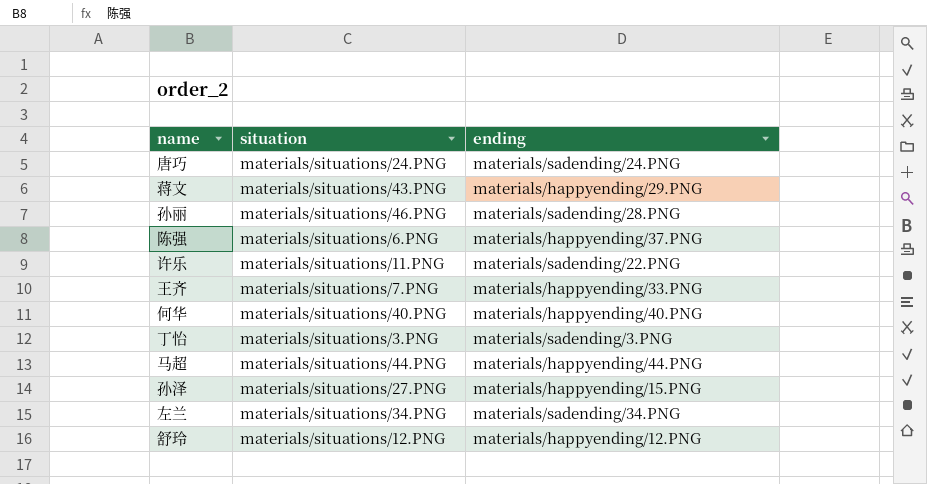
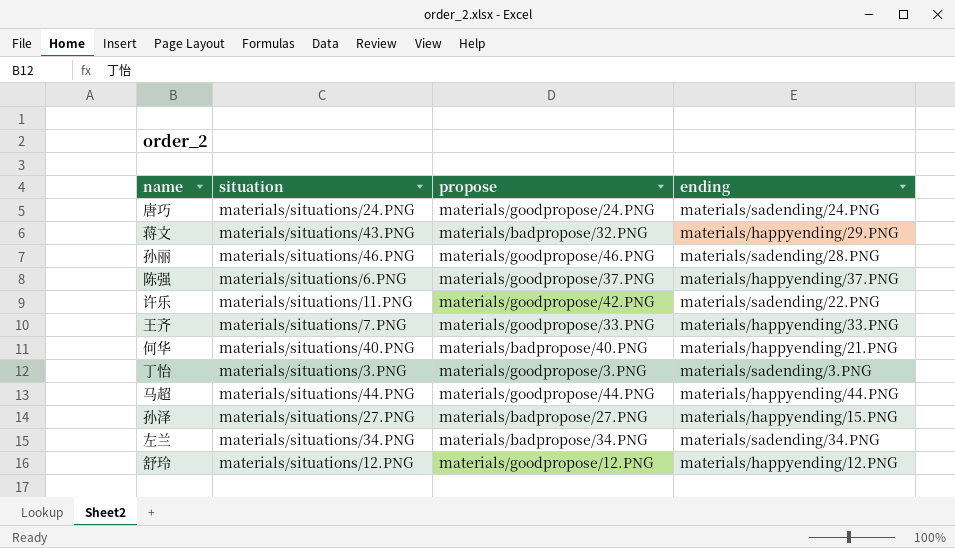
column propose | position: none -> 3
何华 | ending: materials/happyending/40.PNG -> materials/happyending/21.PNG

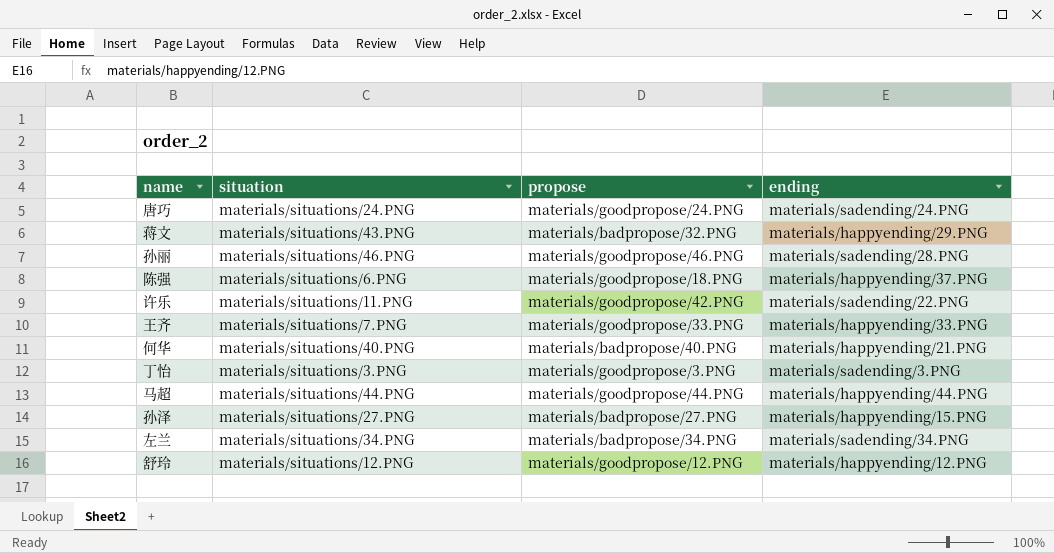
陈强 | propose: materials/goodpropose/37.PNG -> materials/goodpropose/18.PNG

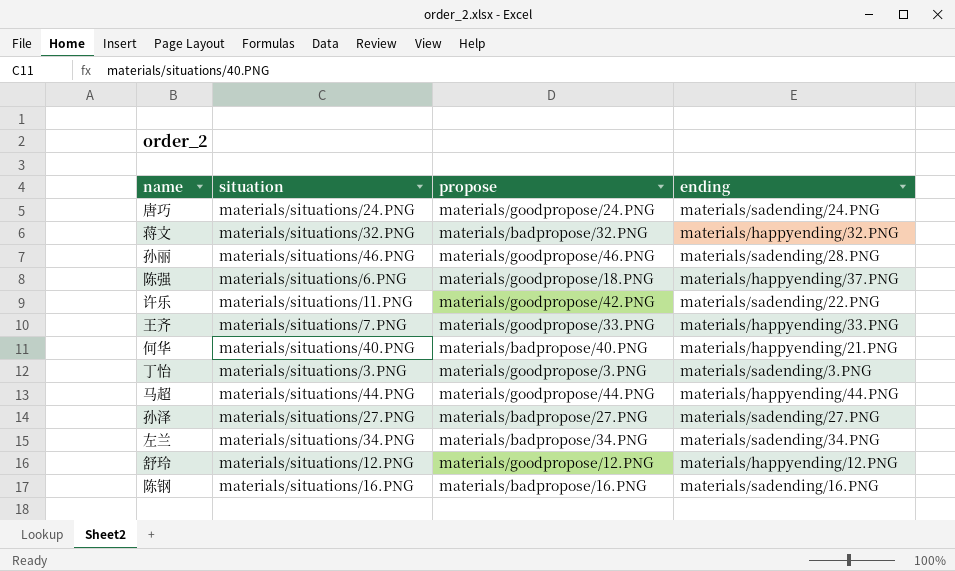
蒋文 | situation: materials/situations/43.PNG -> materials/situations/32.PNG
蒋文 | ending: materials/happyending/29.PNG -> materials/happyending/32.PNG
孙泽 | ending: materials/happyending/15.PNG -> materials/sadending/27.PNG
row 陈钢: none -> materials/situations/16.PNG | materials/badpropose/16.PNG | materials/sadending/16.PNG

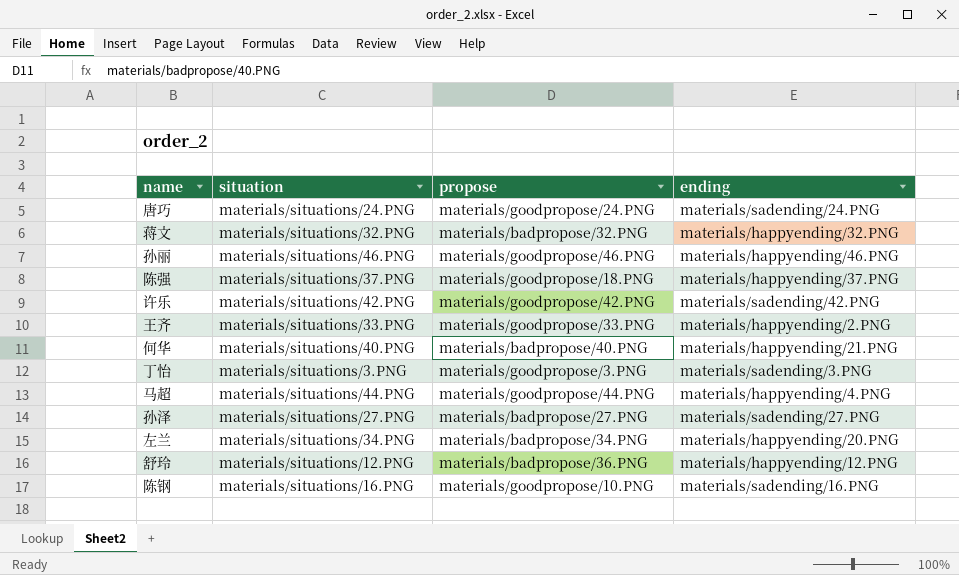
孙丽 | ending: materials/sadending/28.PNG -> materials/happyending/46.PNG
陈强 | situation: materials/situations/6.PNG -> materials/situations/37.PNG
许乐 | situation: materials/situations/11.PNG -> materials/situations/42.PNG
许乐 | ending: materials/sadending/22.PNG -> materials/sadending/42.PNG
王齐 | situation: materials/situations/7.PNG -> materials/situations/33.PNG
王齐 | ending: materials/happyending/33.PNG -> materials/happyending/2.PNG
马超 | ending: materials/happyending/44.PNG -> materials/happyending/4.PNG
左兰 | ending: materials/sadending/34.PNG -> materials/happyending/20.PNG
舒玲 | propose: materials/goodpropose/12.PNG -> materials/badpropose/36.PNG
陈钢 | propose: materials/badpropose/16.PNG -> materials/goodpropose/10.PNG

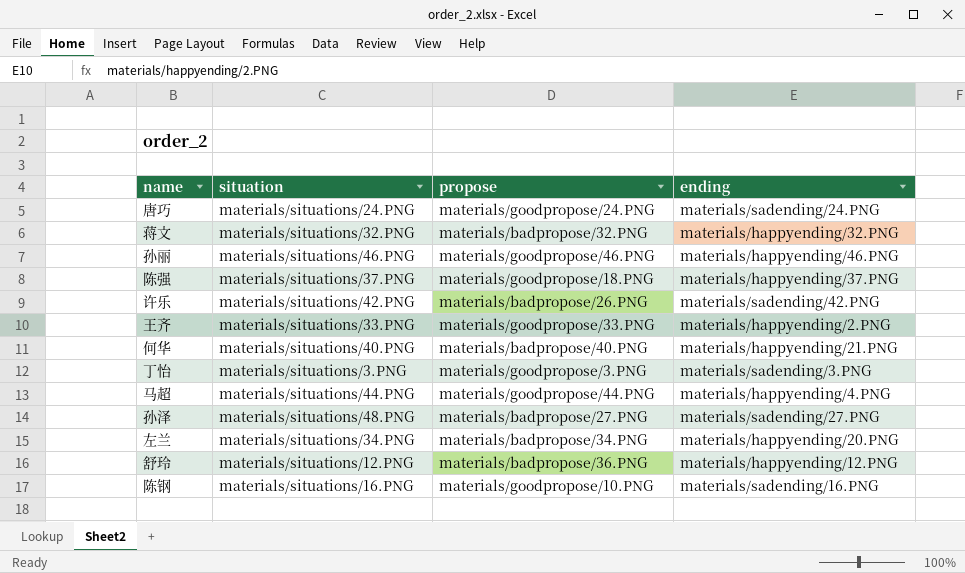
许乐 | propose: materials/goodpropose/42.PNG -> materials/badpropose/26.PNG
孙泽 | situation: materials/situations/27.PNG -> materials/situations/48.PNG

